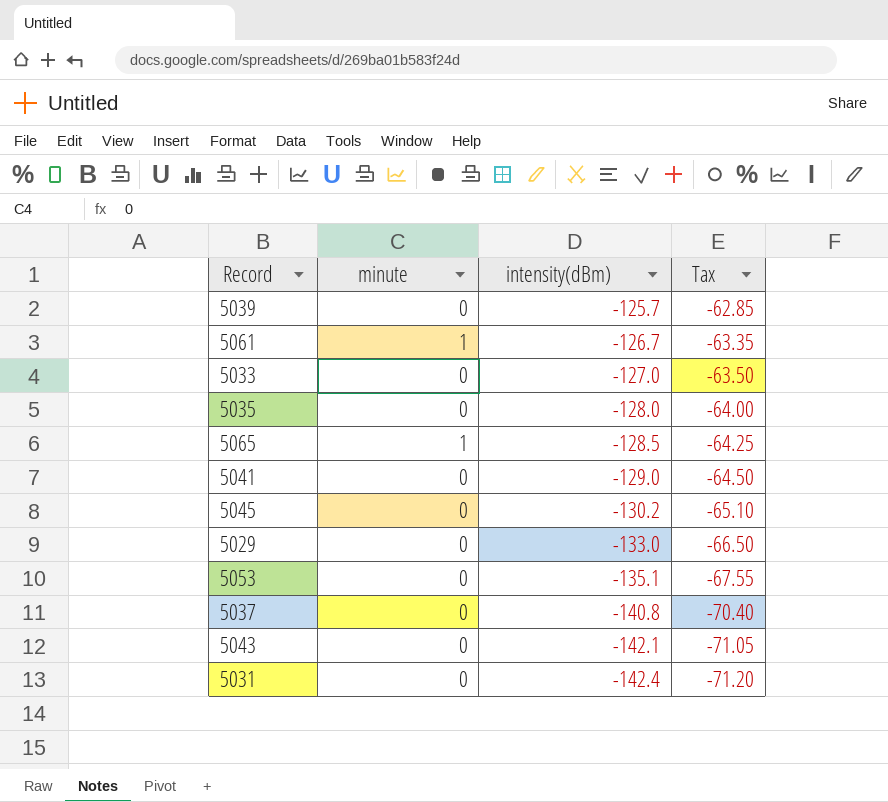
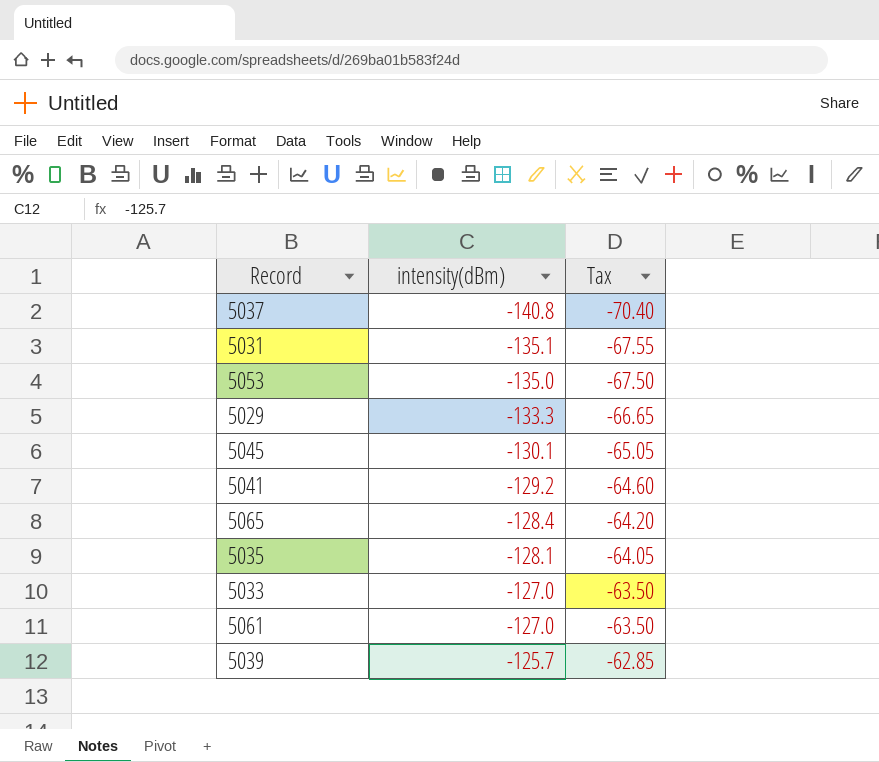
row order: intensity(dBm) descending -> intensity(dBm) ascending
column minute | position: 2 -> none
row 5043: 0 | -142.1 | -71.05 -> none
5031 | intensity(dBm): -142.4 -> -135.1
5031 | Tax: -71.20 -> -67.55
5053 | intensity(dBm): -135.1 -> -135.0
5053 | Tax: -67.55 -> -67.50
5029 | intensity(dBm): -133.0 -> -133.3
5029 | Tax: -66.50 -> -66.65
5045 | intensity(dBm): -130.2 -> -130.1
5045 | Tax: -65.10 -> -65.05
5041 | intensity(dBm): -129.0 -> -129.2
5041 | Tax: -64.50 -> -64.60
5065 | intensity(dBm): -128.5 -> -128.4
5065 | Tax: -64.25 -> -64.20
5035 | intensity(dBm): -128.0 -> -128.1
5035 | Tax: -64.00 -> -64.05
5061 | intensity(dBm): -126.7 -> -127.0
5061 | Tax: -63.35 -> -63.50

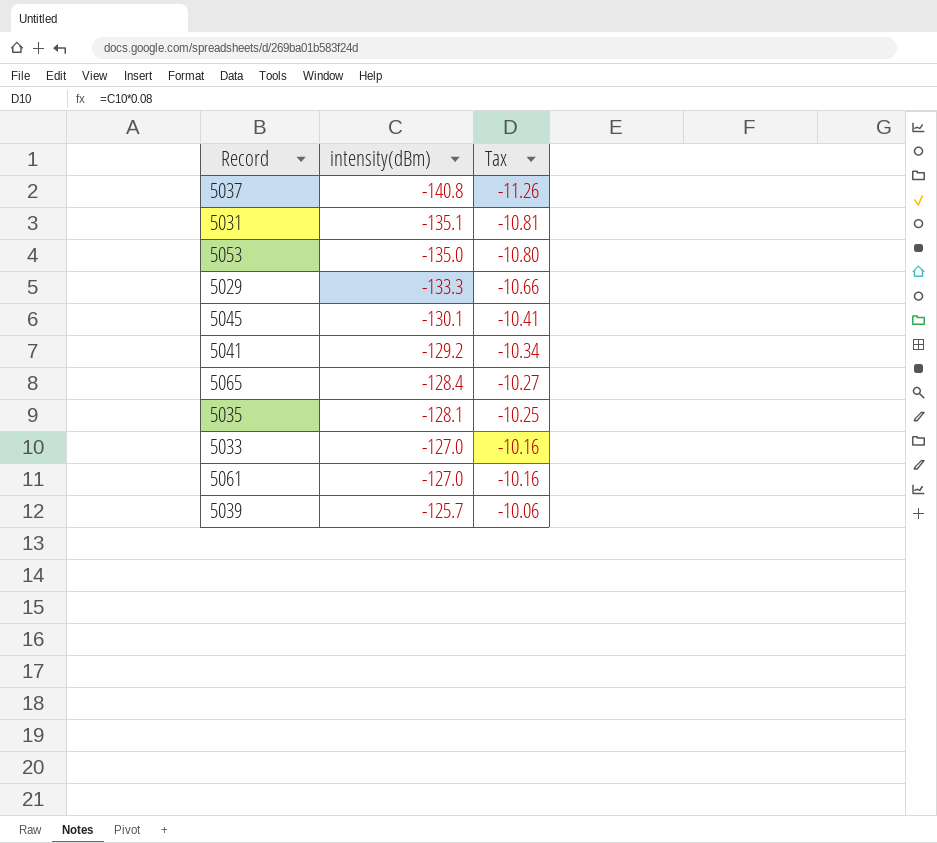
column Tax | formula: [intensity(dBm)] * 0.5 -> [intensity(dBm)] * 0.08

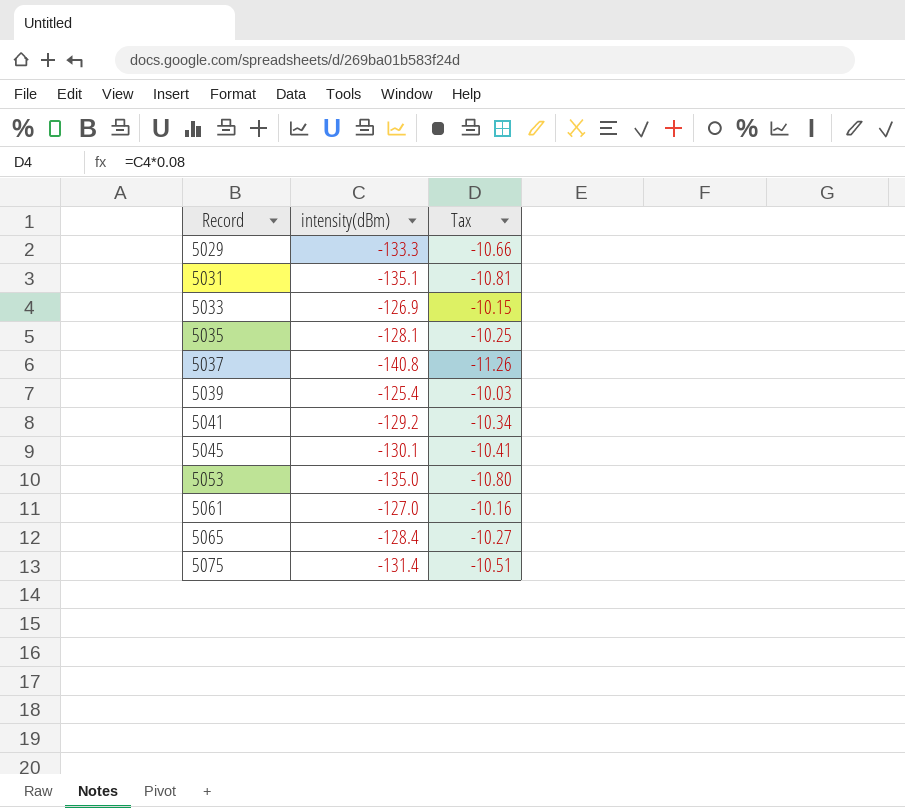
row order: intensity(dBm) ascending -> Record ascending
5033 | intensity(dBm): -127.0 -> -126.9
5033 | Tax: -10.16 -> -10.15
5039 | intensity(dBm): -125.7 -> -125.4
5039 | Tax: -10.06 -> -10.03
row 5075: none -> -131.4 | -10.51

